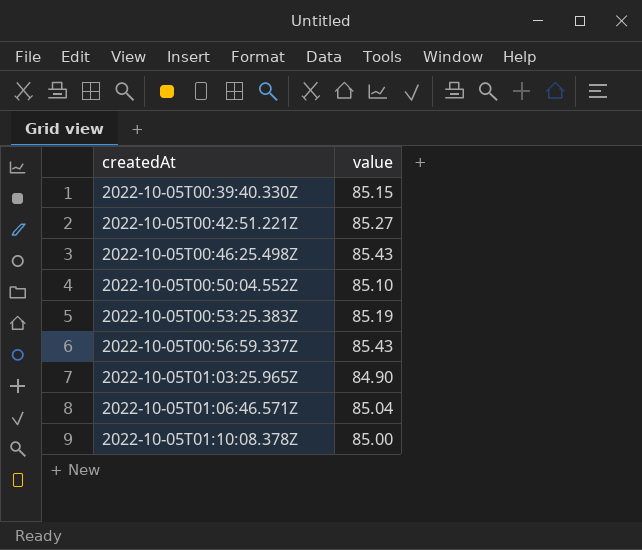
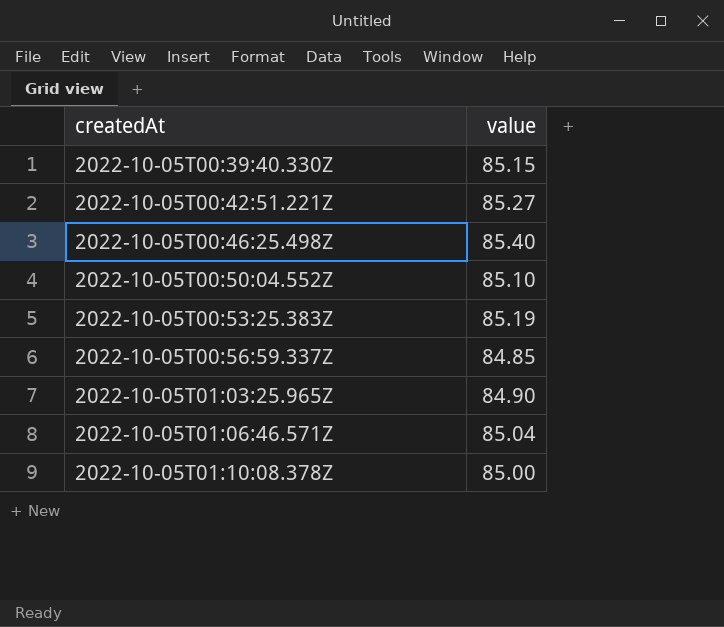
2022-10-05T00:46:25.498Z | value: 85.43 -> 85.40
2022-10-05T00:56:59.337Z | value: 85.43 -> 84.85

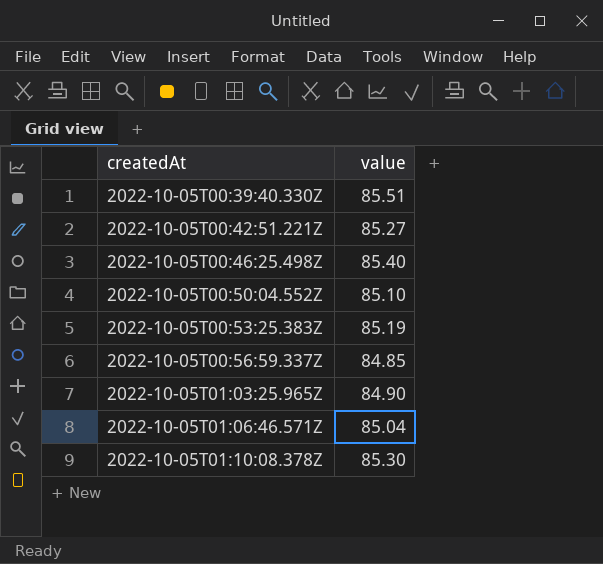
2022-10-05T00:39:40.330Z | value: 85.15 -> 85.51
2022-10-05T01:10:08.378Z | value: 85.00 -> 85.30

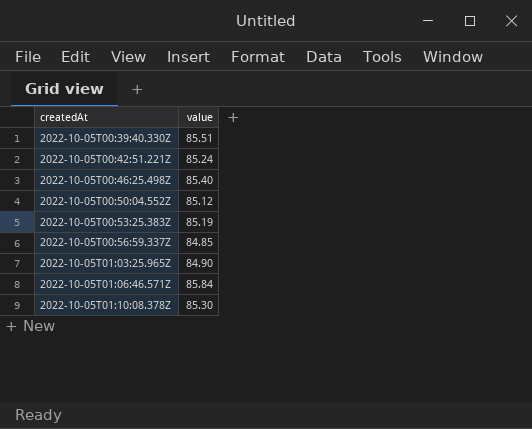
2022-10-05T00:42:51.221Z | value: 85.27 -> 85.24
2022-10-05T00:50:04.552Z | value: 85.10 -> 85.12
2022-10-05T01:06:46.571Z | value: 85.04 -> 85.84

